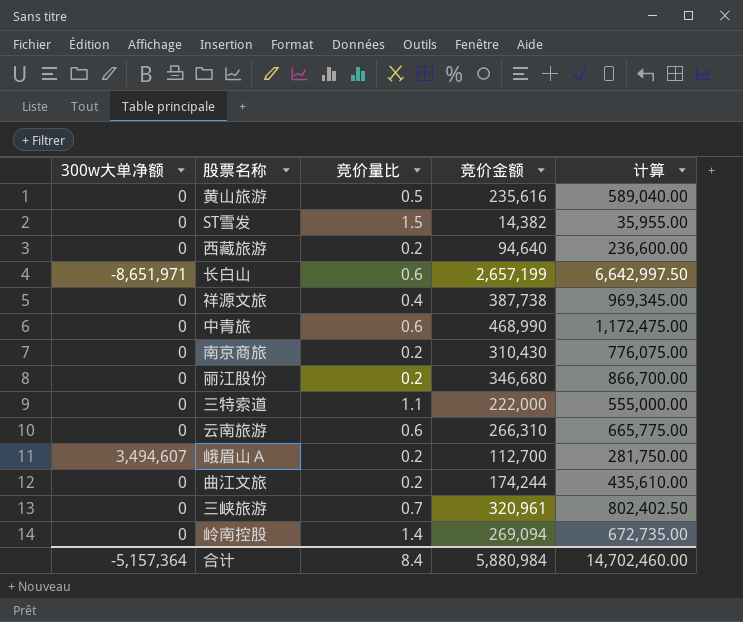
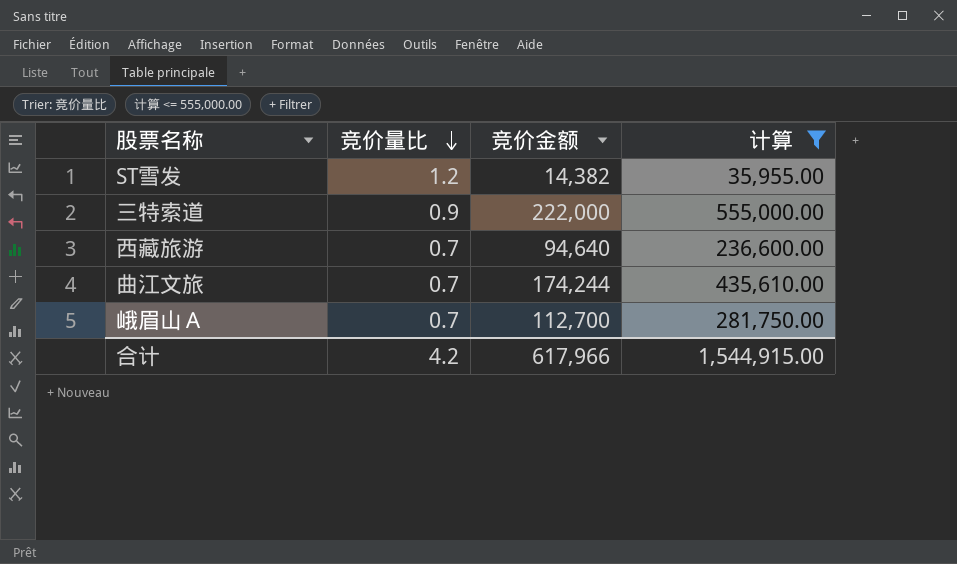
filter: none -> 计算 <= 555,000.00
row order: none -> 竞价量比 descending
column 300w大单净额 | position: 1 -> none
ST雪发 | 竞价量比: 1.5 -> 1.2
三特索道 | 竞价量比: 1.1 -> 0.9
西藏旅游 | 竞价量比: 0.2 -> 0.7
曲江文旅 | 竞价量比: 0.2 -> 0.7
峨眉山Ａ | 竞价量比: 0.2 -> 0.7
合计 | 竞价量比: 8.4 -> 4.2
合计 | 竞价金额: 5,880,984 -> 617,966
合计 | 计算: 14,702,460.00 -> 1,544,915.00

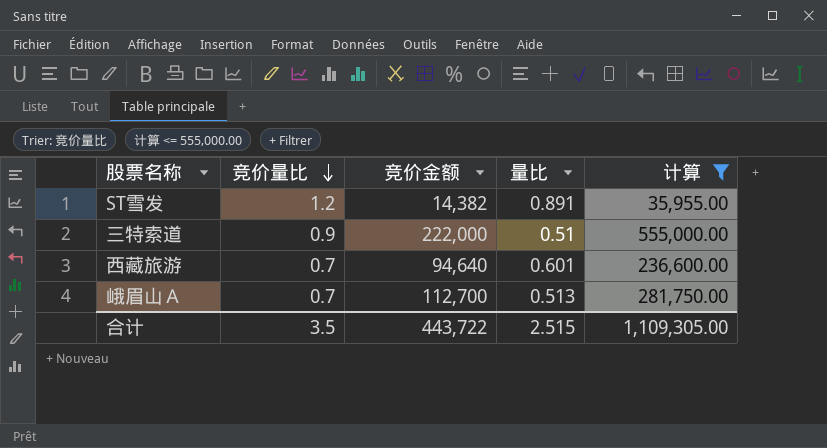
column 量比 | position: none -> 4
row 曲江文旅: 0.7 | 174,244 | 435,610.00 -> none
合计 | 竞价量比: 4.2 -> 3.5
合计 | 竞价金额: 617,966 -> 443,722
合计 | 计算: 1,544,915.00 -> 1,109,305.00

